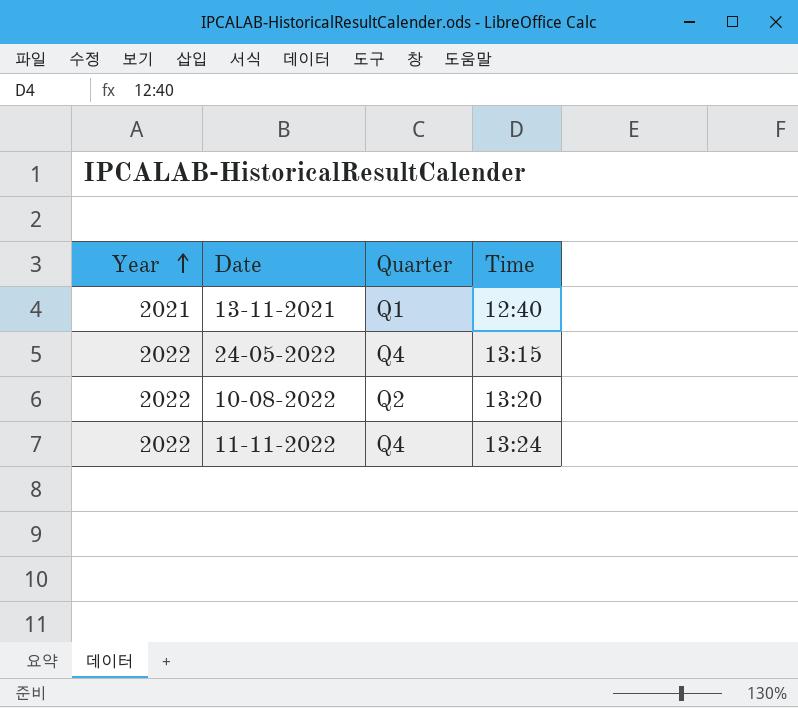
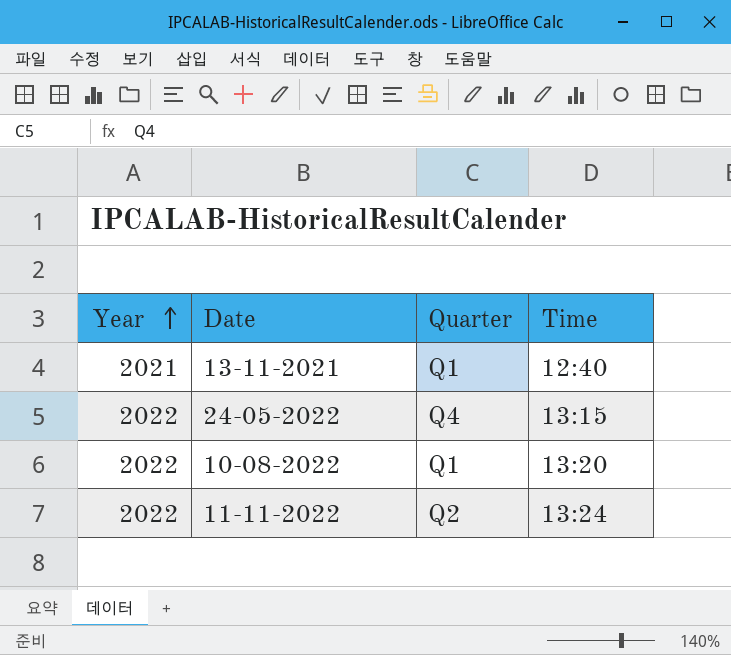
10-08-2022 | Quarter: Q2 -> Q1
11-11-2022 | Quarter: Q4 -> Q2

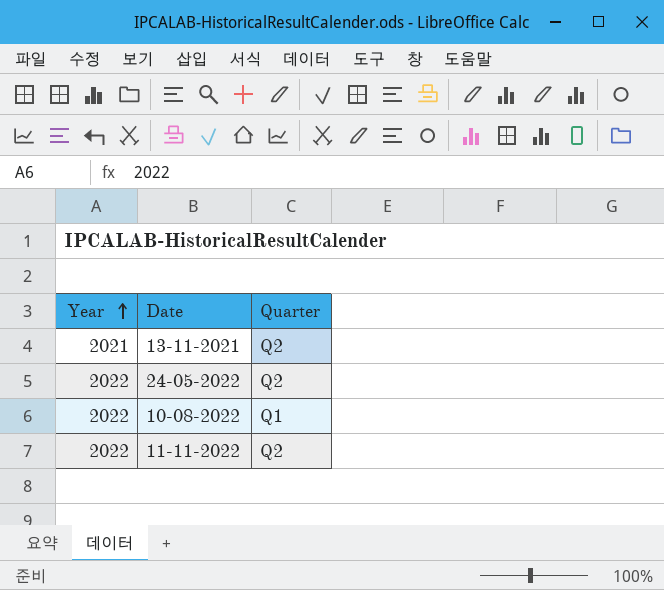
column Time | position: 4 -> none
13-11-2021 | Quarter: Q1 -> Q2
24-05-2022 | Quarter: Q4 -> Q2

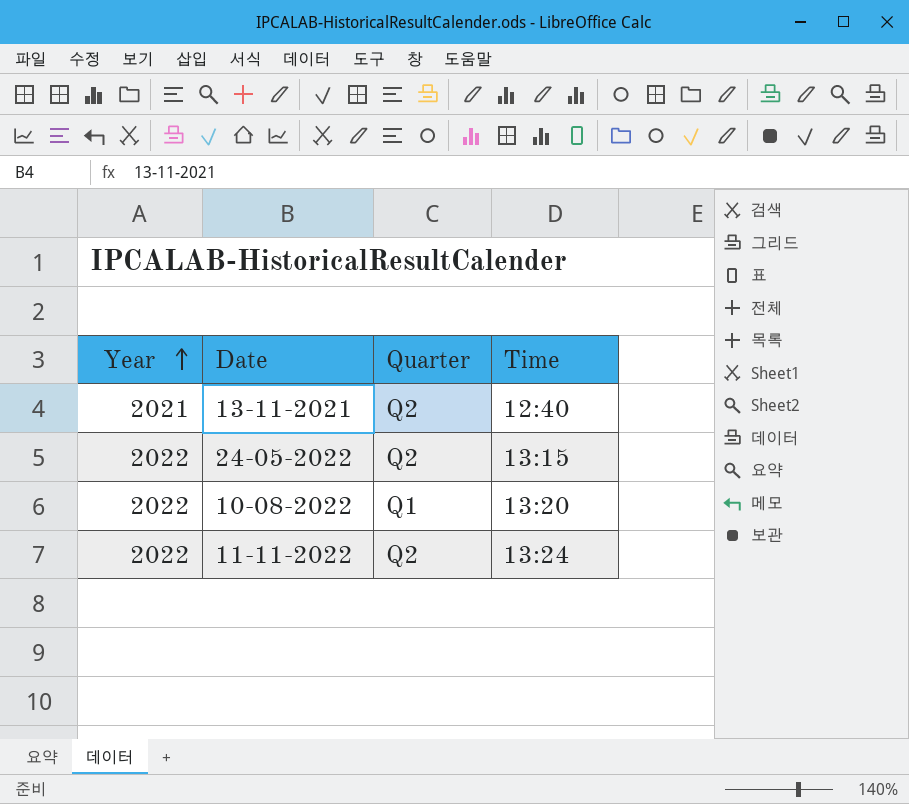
column Time | position: none -> 4

